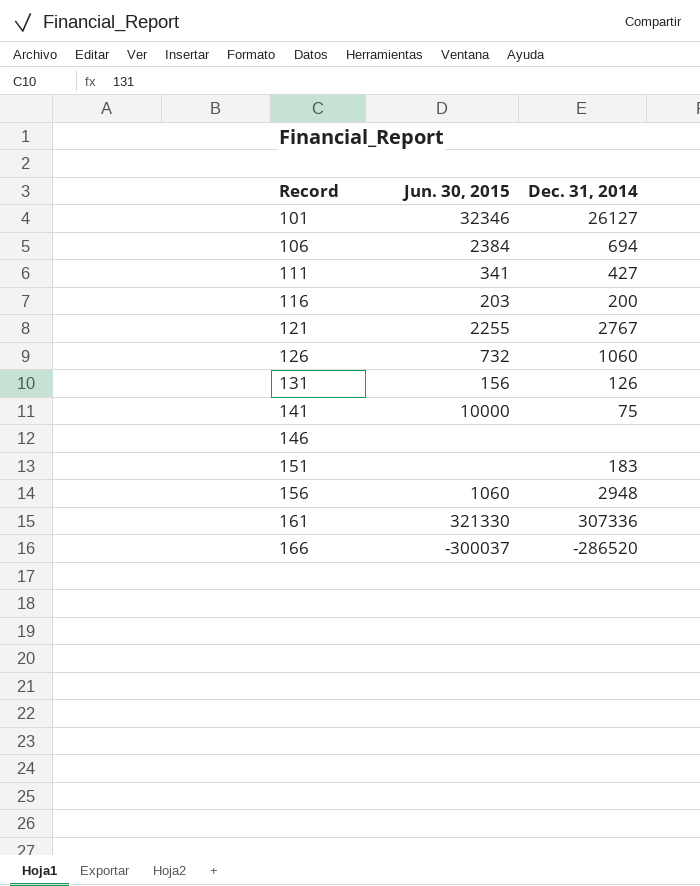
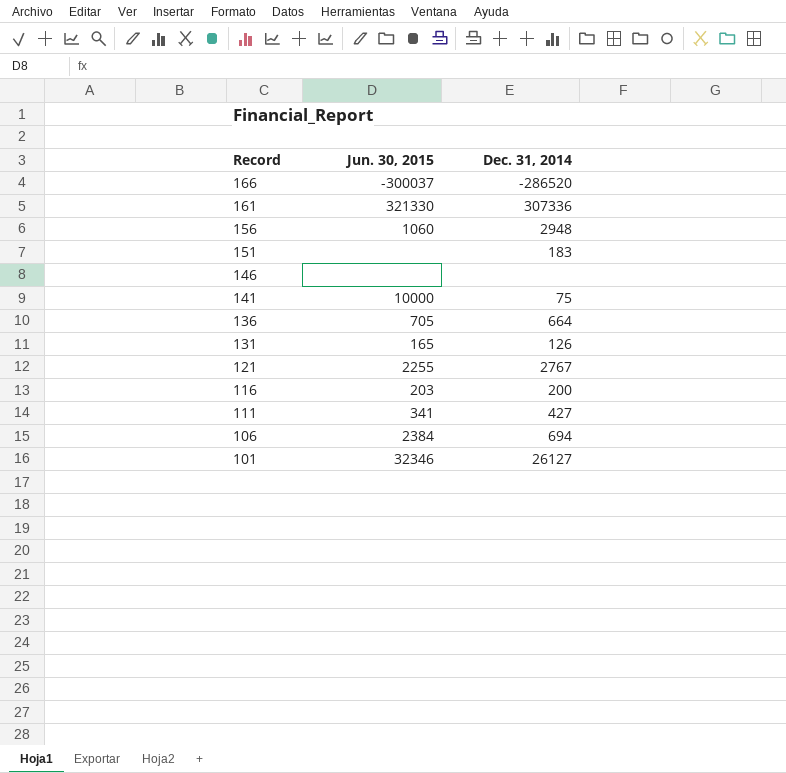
row order: Record ascending -> Record descending
row 126: 732 | 1060 -> none
row 136: none -> 705 | 664
131 | Jun. 30, 2015: 156 -> 165

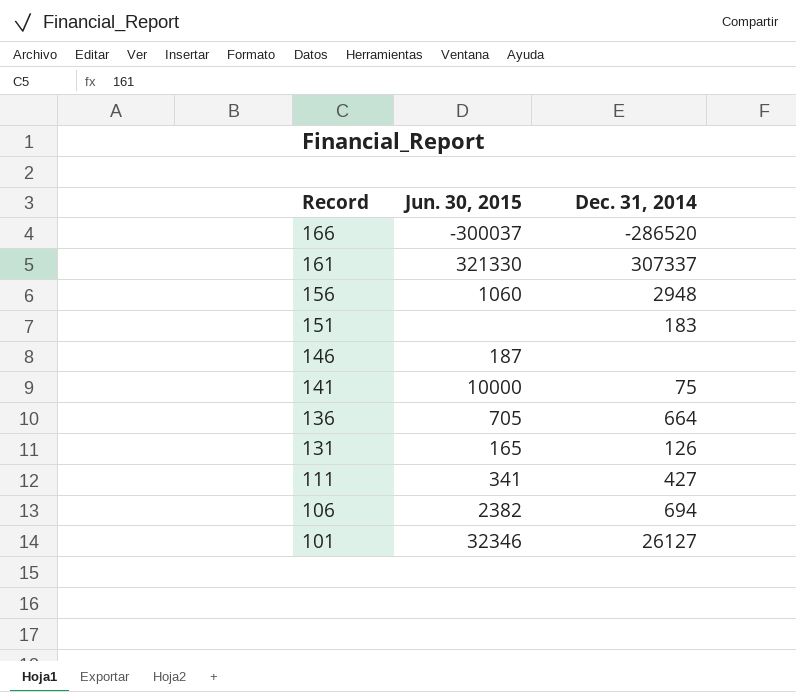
row 121: 2255 | 2767 -> none
row 116: 203 | 200 -> none
161 | Dec. 31, 2014: 307336 -> 307337
146 | Jun. 30, 2015: none -> 187
106 | Jun. 30, 2015: 2384 -> 2382

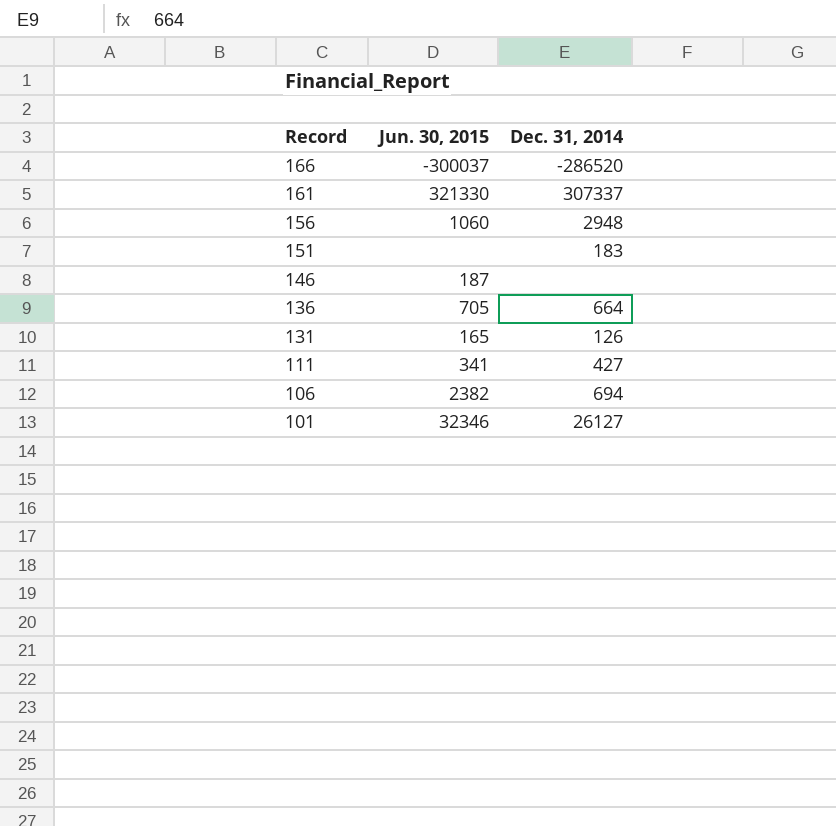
row 141: 10000 | 75 -> none

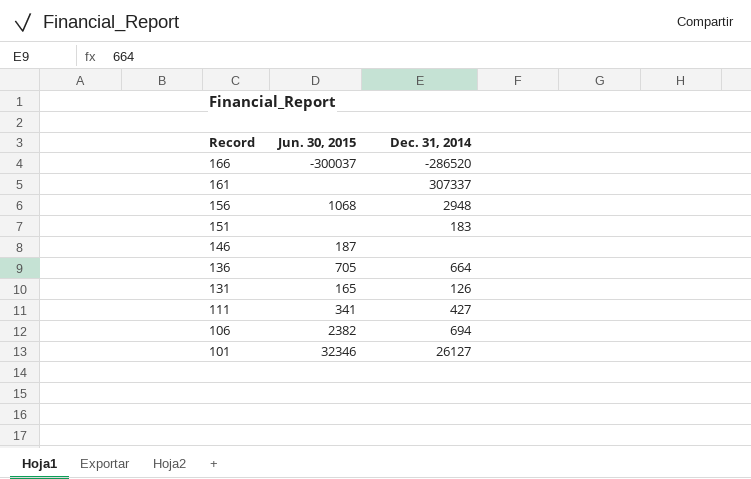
161 | Jun. 30, 2015: 321330 -> none
156 | Jun. 30, 2015: 1060 -> 1068

